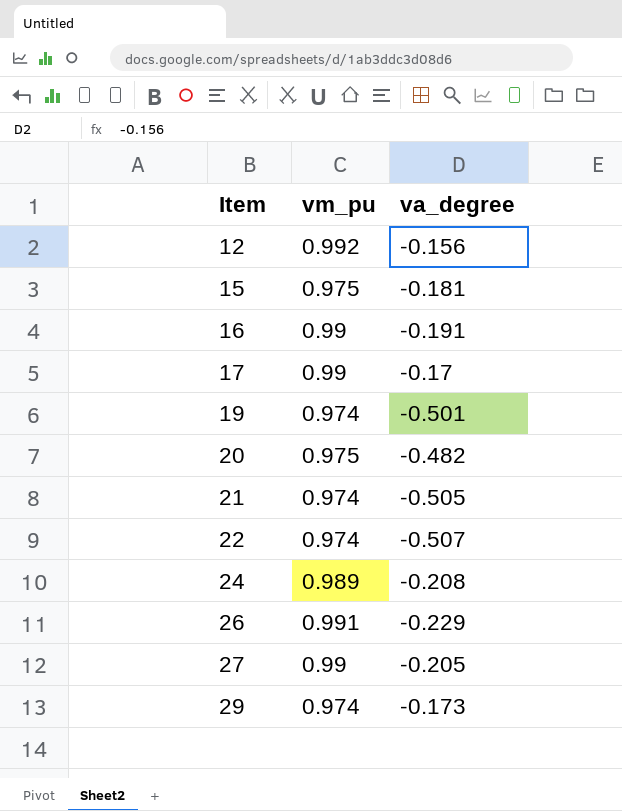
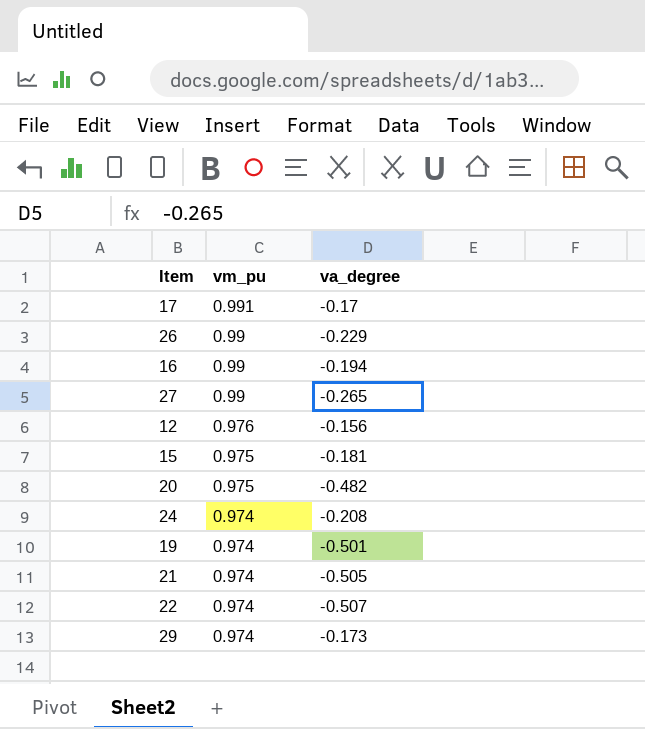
row order: Item ascending -> vm_pu descending
17 | vm_pu: 0.99 -> 0.991
26 | vm_pu: 0.991 -> 0.99
16 | va_degree: -0.191 -> -0.194
27 | va_degree: -0.205 -> -0.265
12 | vm_pu: 0.992 -> 0.976
24 | vm_pu: 0.989 -> 0.974

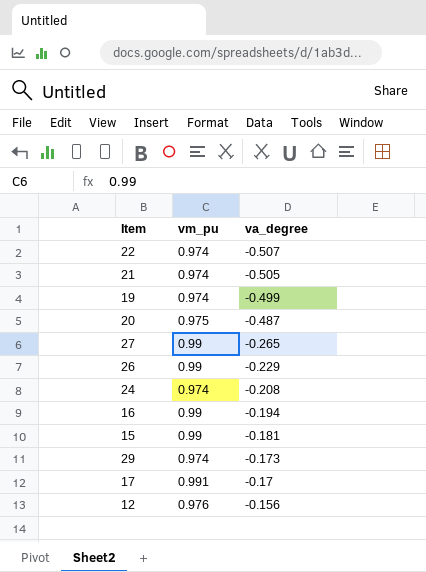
row order: vm_pu descending -> va_degree ascending
19 | va_degree: -0.501 -> -0.499
20 | va_degree: -0.482 -> -0.487
15 | vm_pu: 0.975 -> 0.99

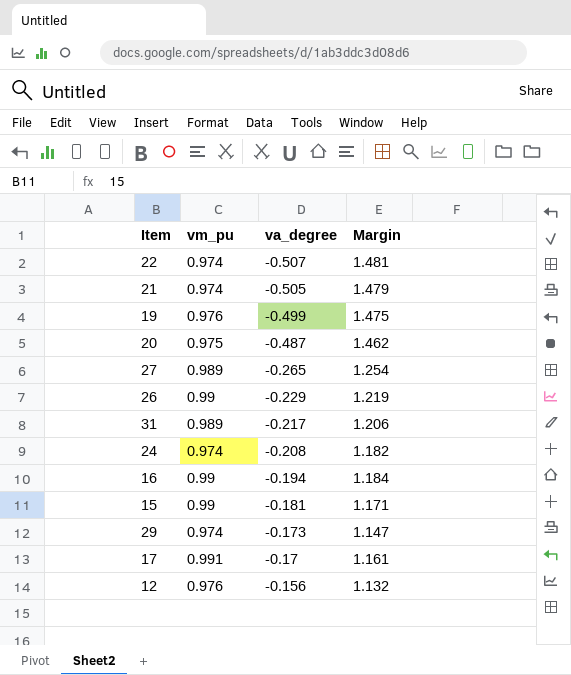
column Margin | formula: none -> [vm_pu] - [va_degree]
19 | vm_pu: 0.974 -> 0.976
27 | vm_pu: 0.99 -> 0.989
row 31: none -> 0.989 | -0.217 | 1.206

